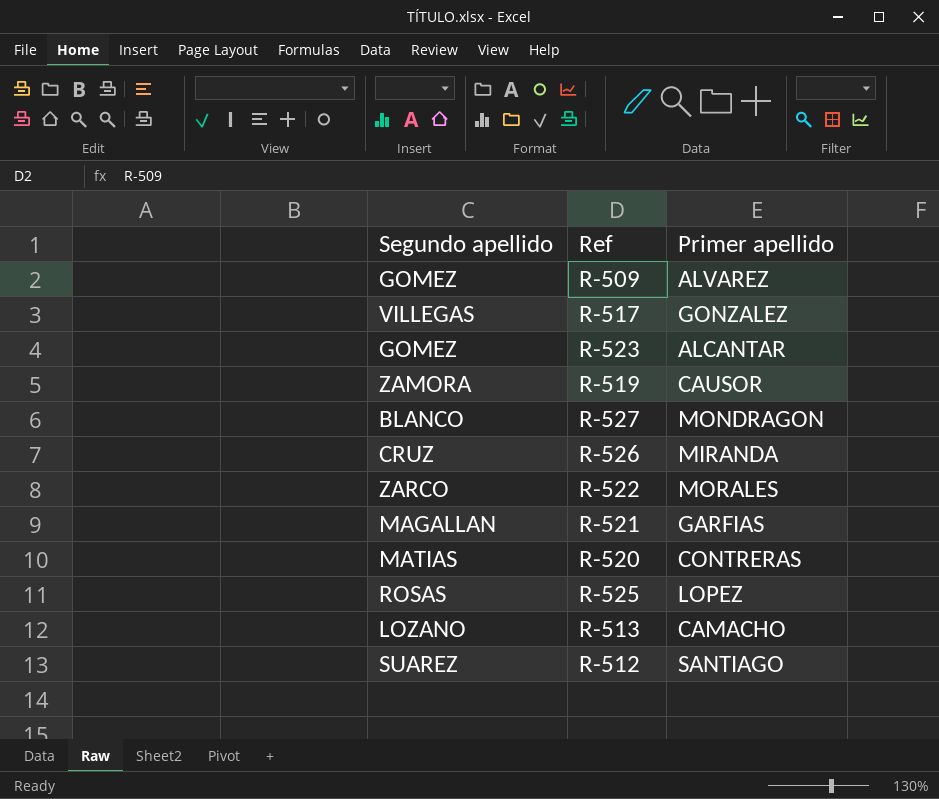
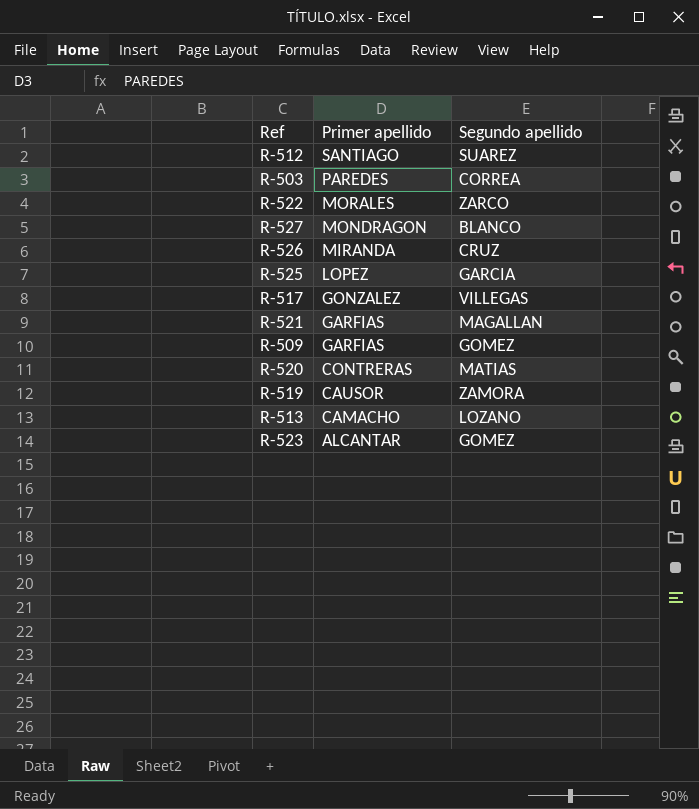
row order: none -> Primer apellido descending
column Segundo apellido | position: 1 -> 3
row R-503: none -> PAREDES | CORREA
R-525 | Segundo apellido: ROSAS -> GARCIA
R-509 | Primer apellido: ALVAREZ -> GARFIAS

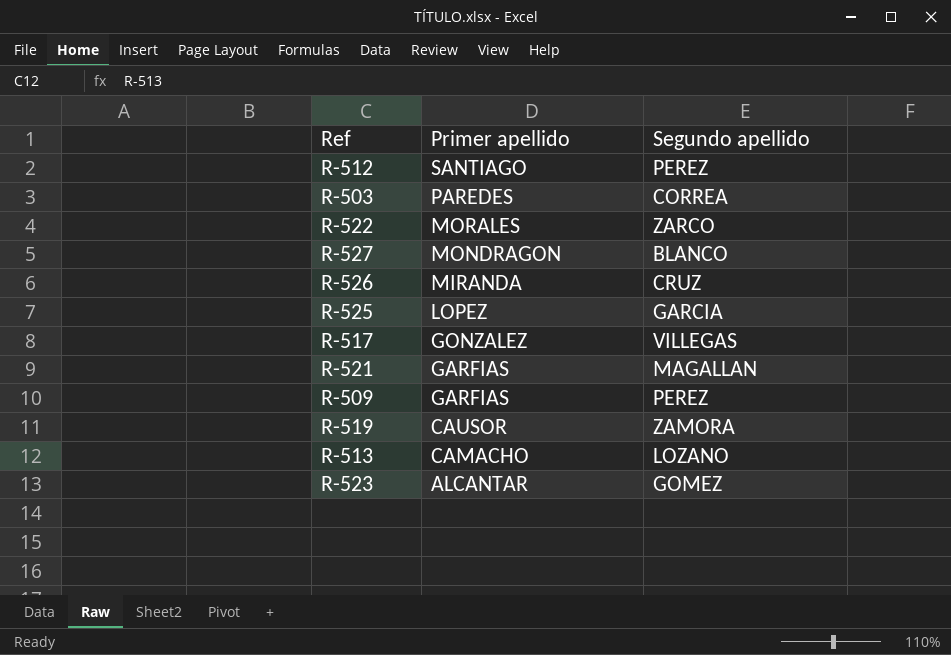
row R-520: CONTRERAS | MATIAS -> none
R-512 | Segundo apellido: SUAREZ -> PEREZ
R-509 | Segundo apellido: GOMEZ -> PEREZ

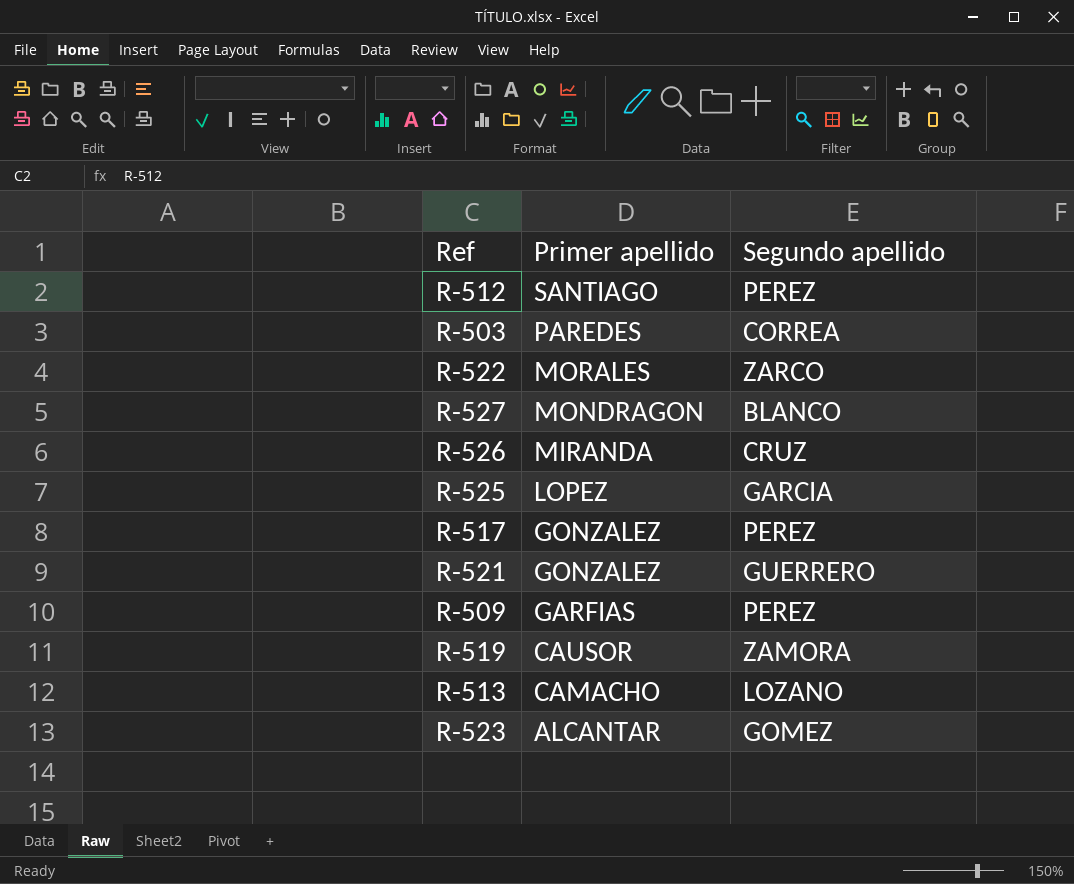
R-517 | Segundo apellido: VILLEGAS -> PEREZ
R-521 | Primer apellido: GARFIAS -> GONZALEZ
R-521 | Segundo apellido: MAGALLAN -> GUERRERO

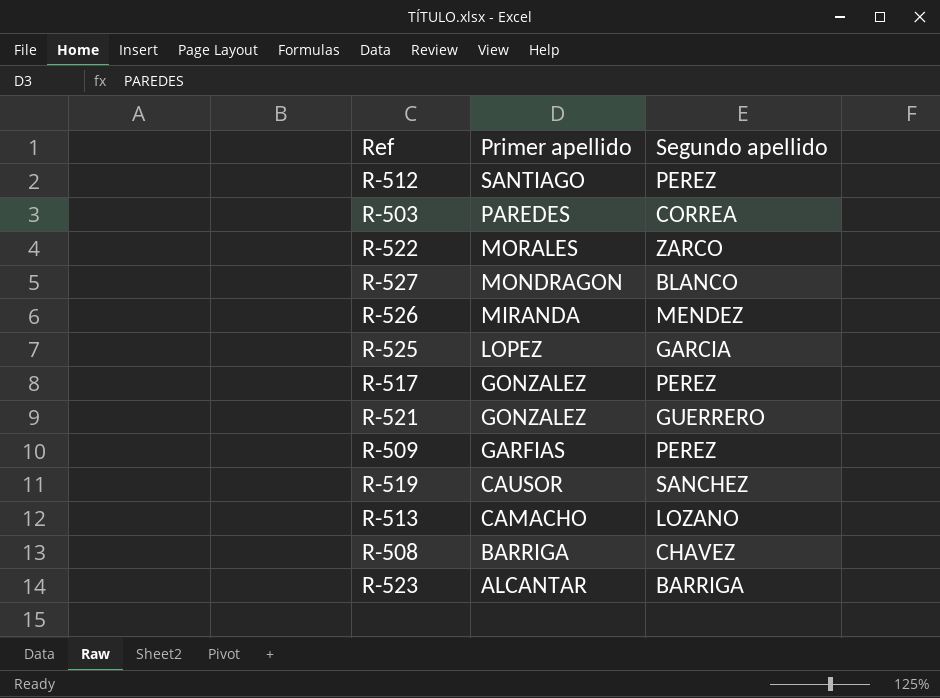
R-526 | Segundo apellido: CRUZ -> MENDEZ
R-519 | Segundo apellido: ZAMORA -> SANCHEZ
row R-508: none -> BARRIGA | CHAVEZ
R-523 | Segundo apellido: GOMEZ -> BARRIGA

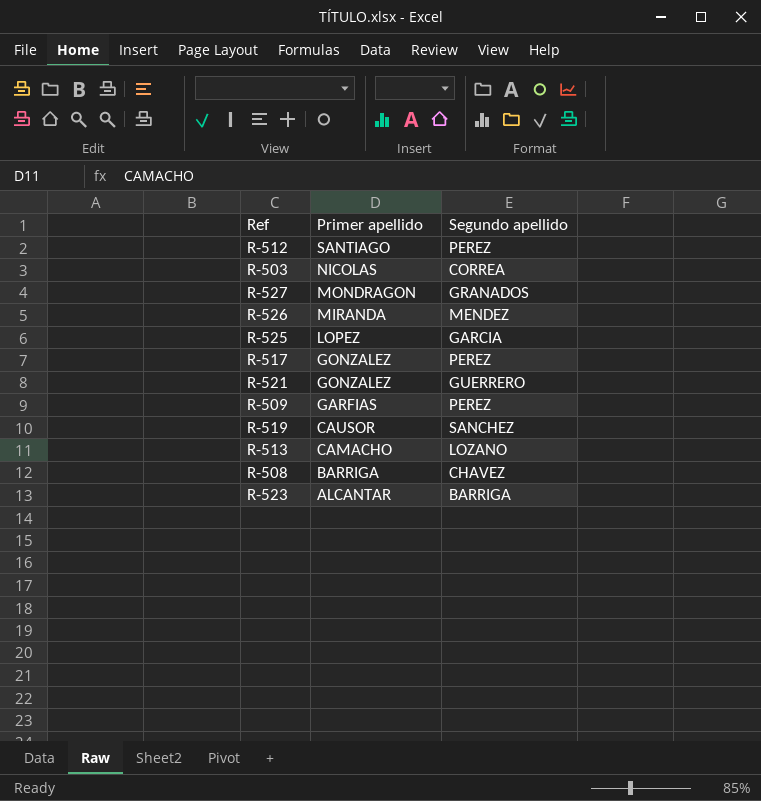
row R-522: MORALES | ZARCO -> none
R-503 | Primer apellido: PAREDES -> NICOLAS
R-527 | Segundo apellido: BLANCO -> GRANADOS

